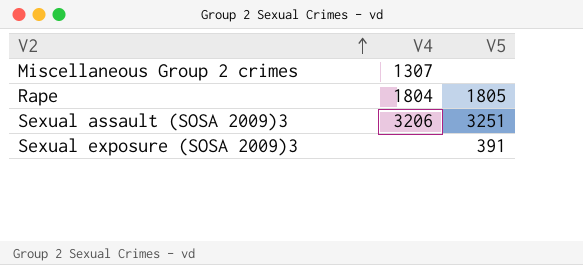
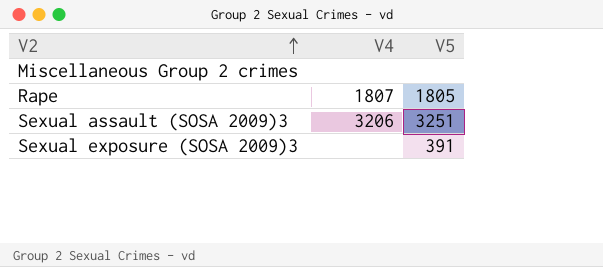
Miscellaneous Group 2 crimes | V4: 1307 -> none
Rape | V4: 1804 -> 1807

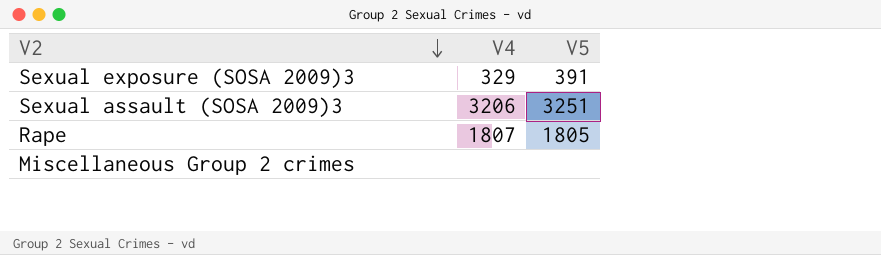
row order: V2 ascending -> V2 descending
Sexual exposure (SOSA 2009)3 | V4: none -> 329

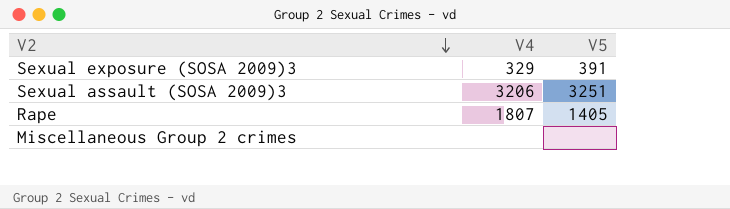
Rape | V5: 1805 -> 1405

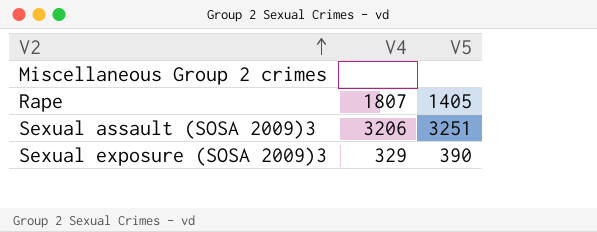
row order: V2 descending -> V2 ascending
Sexual exposure (SOSA 2009)3 | V5: 391 -> 390

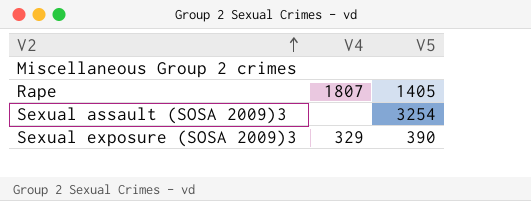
Sexual assault (SOSA 2009)3 | V4: 3206 -> none
Sexual assault (SOSA 2009)3 | V5: 3251 -> 3254

